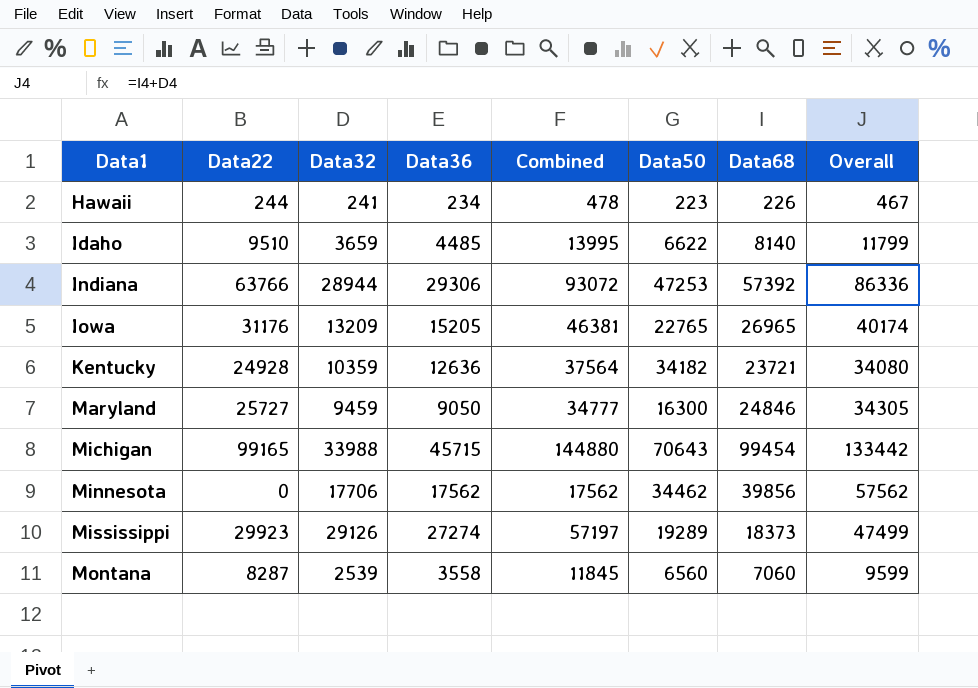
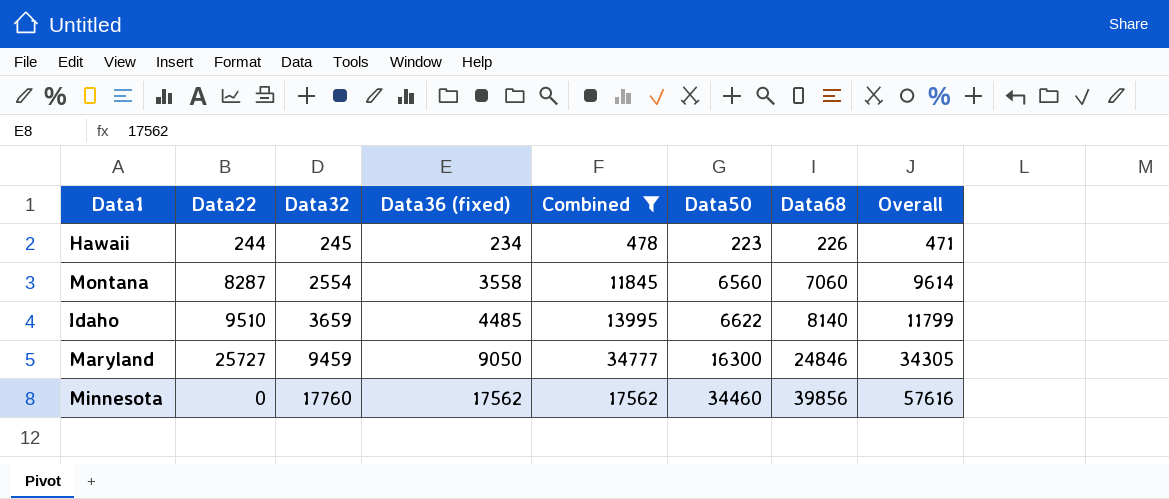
filter: none -> Combined <= 34777
row order: Data1 ascending -> Data32 ascending
column name: Data36 -> Data36 (fixed)
Hawaii | Data32: 241 -> 245
Hawaii | Overall: 467 -> 471
Montana | Data32: 2539 -> 2554
Montana | Overall: 9599 -> 9614
Minnesota | Data32: 17706 -> 17760
Minnesota | Data50: 34462 -> 34460
Minnesota | Overall: 57562 -> 57616

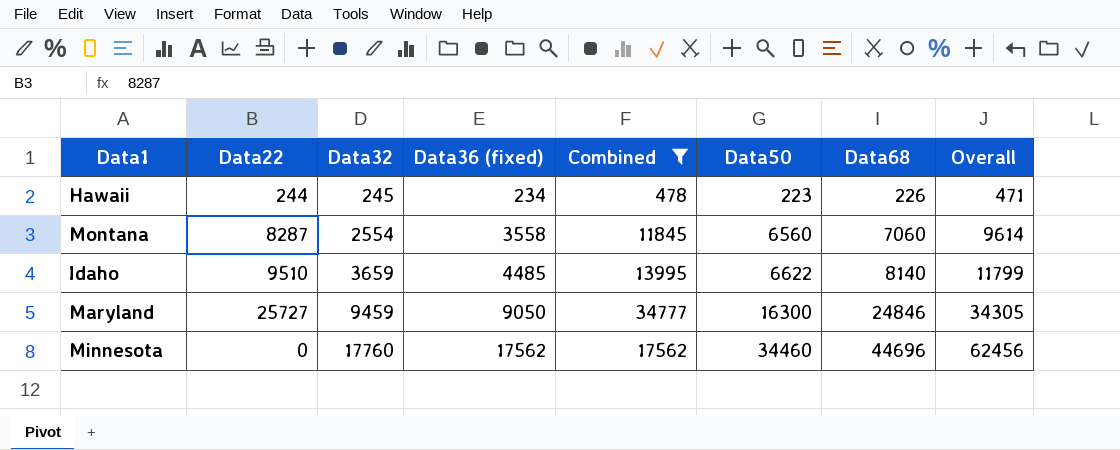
Minnesota | Data68: 39856 -> 44696
Minnesota | Overall: 57616 -> 62456

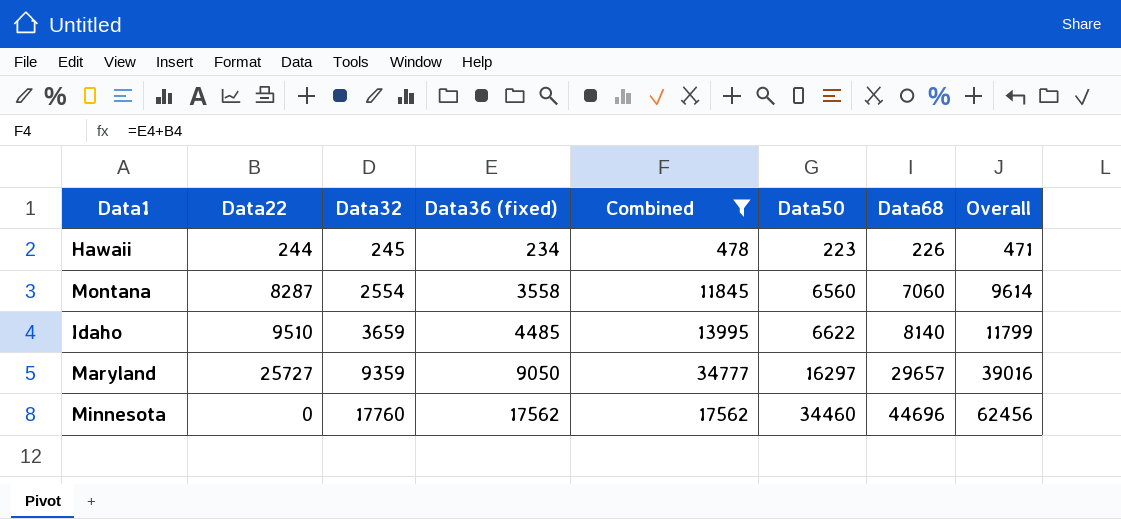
Maryland | Data32: 9459 -> 9359
Maryland | Data50: 16300 -> 16297
Maryland | Data68: 24846 -> 29657
Maryland | Overall: 34305 -> 39016

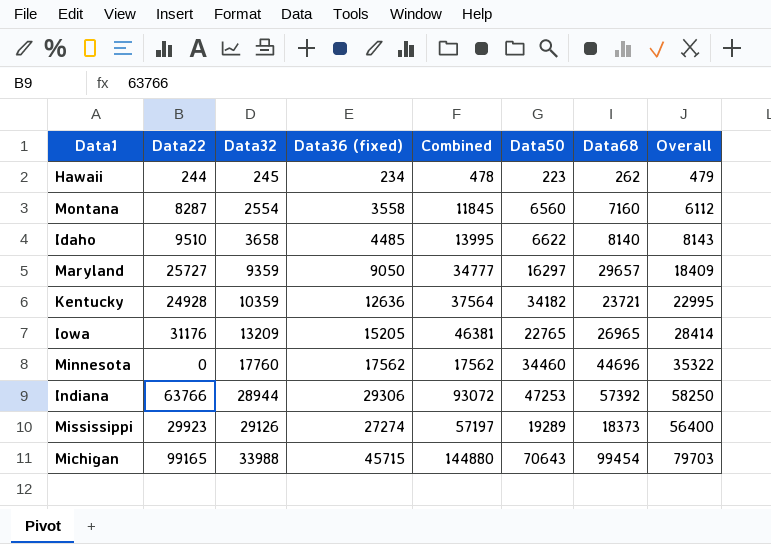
filter: Combined <= 34777 -> none
column Overall | formula: [Data32] + [Data68] -> [Data32] + [Data36 (fixed)]
Hawaii | Data68: 226 -> 262
Montana | Data68: 7060 -> 7160
Idaho | Data32: 3659 -> 3658

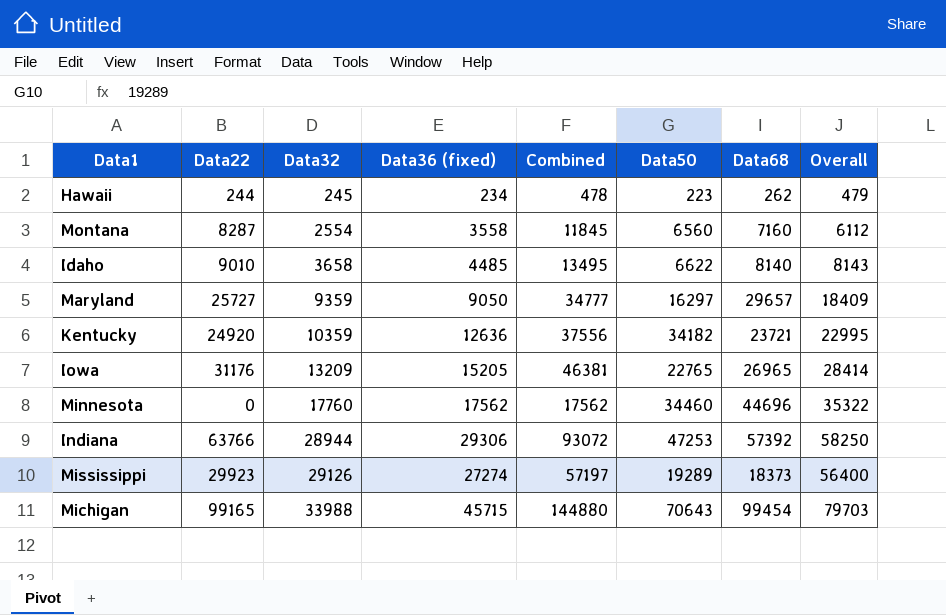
Idaho | Data22: 9510 -> 9010
Idaho | Combined: 13995 -> 13495
Kentucky | Data22: 24928 -> 24920
Kentucky | Combined: 37564 -> 37556

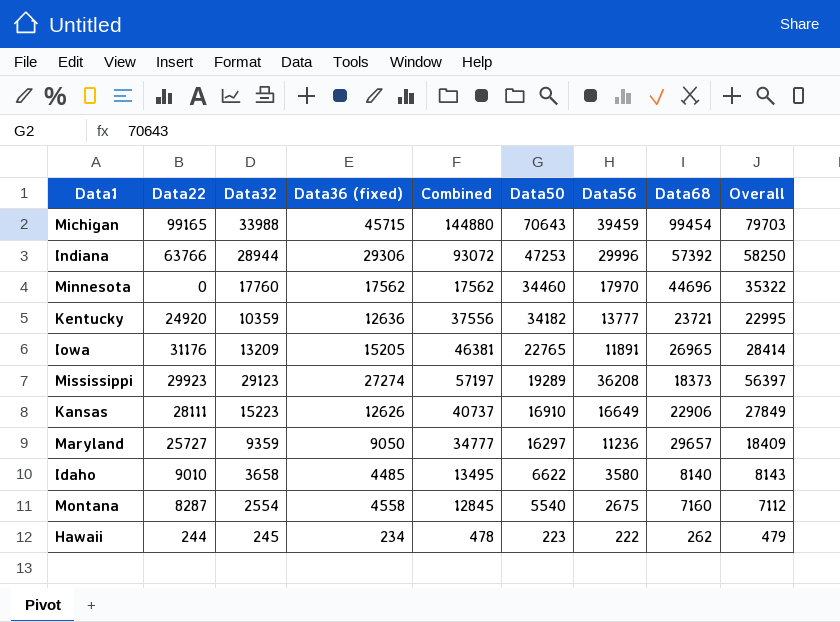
row order: Data32 ascending -> Data50 descending
column Data56 | position: none -> 7
Mississippi | Data32: 29126 -> 29123
Mississippi | Overall: 56400 -> 56397
row Kansas: none -> 28111 | 15223 | 12626 | 40737 | 16910 | 16649 | 22906 | 27849
Montana | Data36 (fixed): 3558 -> 4558
Montana | Combined: 11845 -> 12845
Montana | Data50: 6560 -> 5540
Montana | Overall: 6112 -> 7112

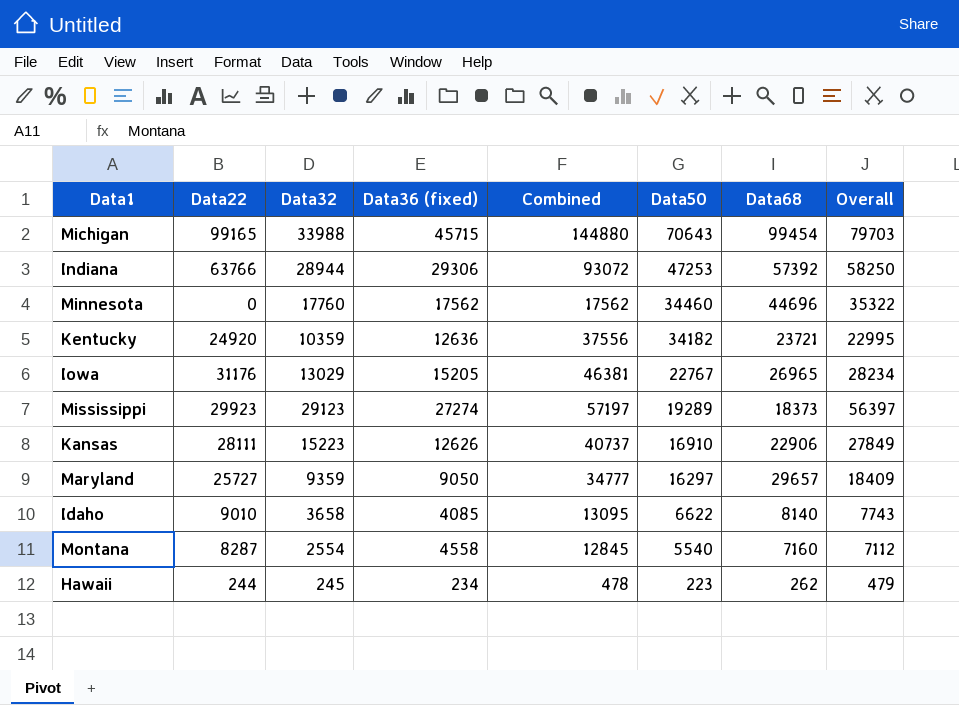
column Data56 | position: 7 -> none
Iowa | Data32: 13209 -> 13029
Iowa | Data50: 22765 -> 22767
Iowa | Overall: 28414 -> 28234
Idaho | Data36 (fixed): 4485 -> 4085
Idaho | Combined: 13495 -> 13095
Idaho | Overall: 8143 -> 7743

